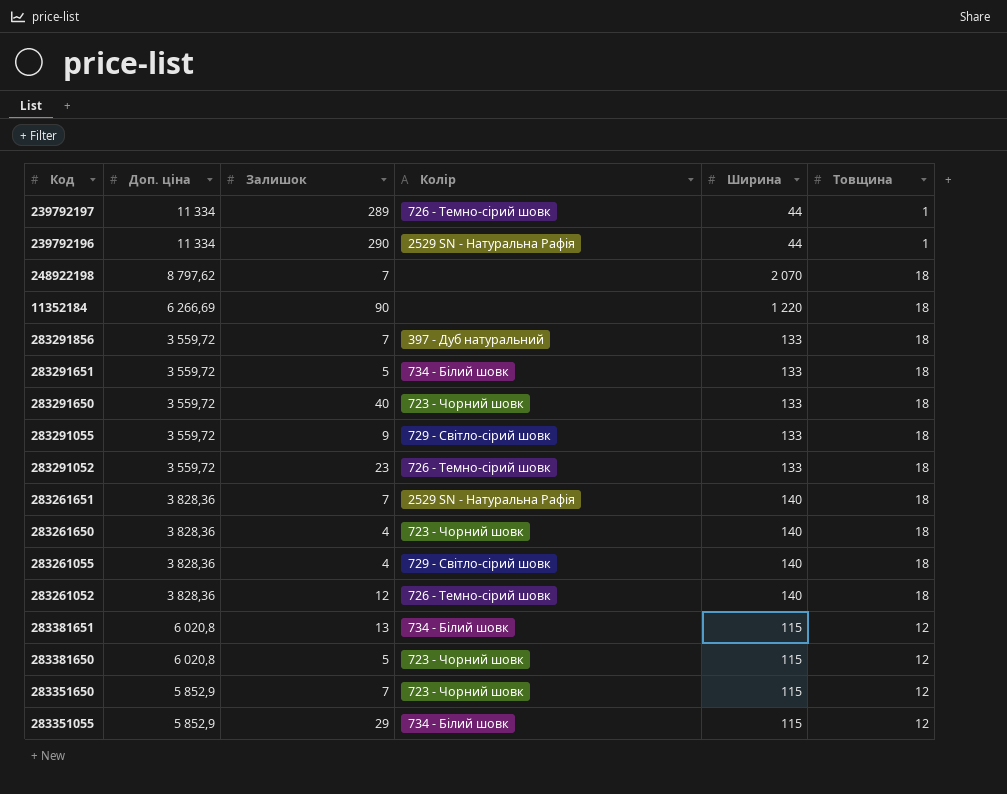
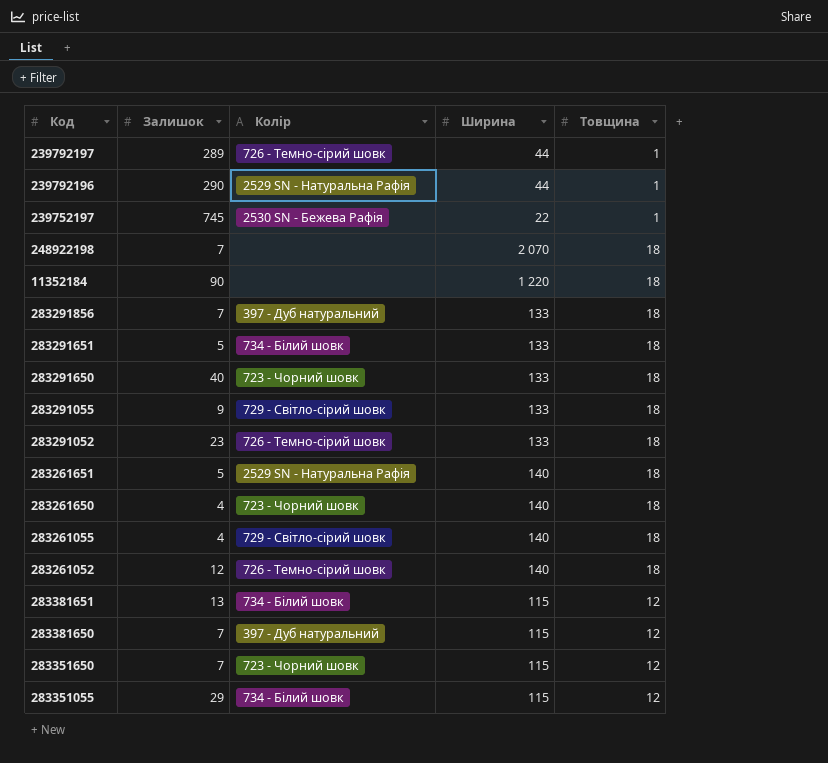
column Доп. ціна | position: 2 -> none
row 239752197: none -> 745 | 2530 SN - Бежева Рафія | 22 | 1
283261651 | Залишок: 7 -> 5
283381650 | Залишок: 5 -> 7
283381650 | Колір: 723 - Чорний шовк -> 397 - Дуб натуральний

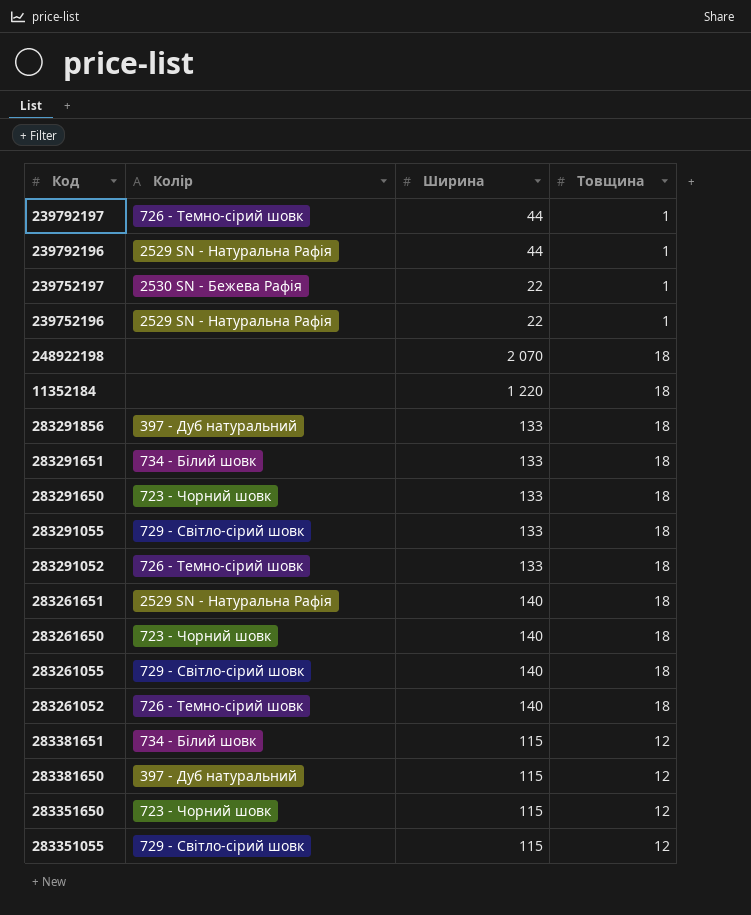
column Залишок | position: 2 -> none
row 239752196: none -> 2529 SN - Натуральна Рафія | 22 | 1
283351055 | Колір: 734 - Білий шовк -> 729 - Світло-сірий шовк

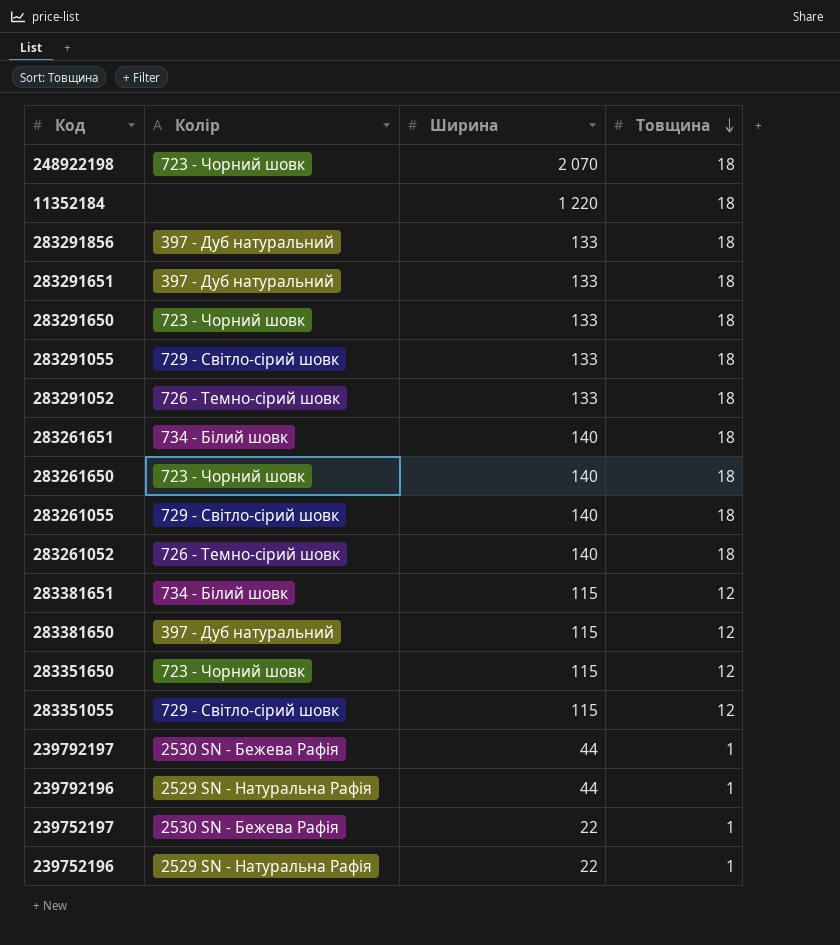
row order: none -> Товщина descending
248922198 | Колір: none -> 723 - Чорний шовк
283291651 | Колір: 734 - Білий шовк -> 397 - Дуб натуральний
283261651 | Колір: 2529 SN - Натуральна Рафія -> 734 - Білий шовк
239792197 | Колір: 726 - Темно-сірий шовк -> 2530 SN - Бежева Рафія

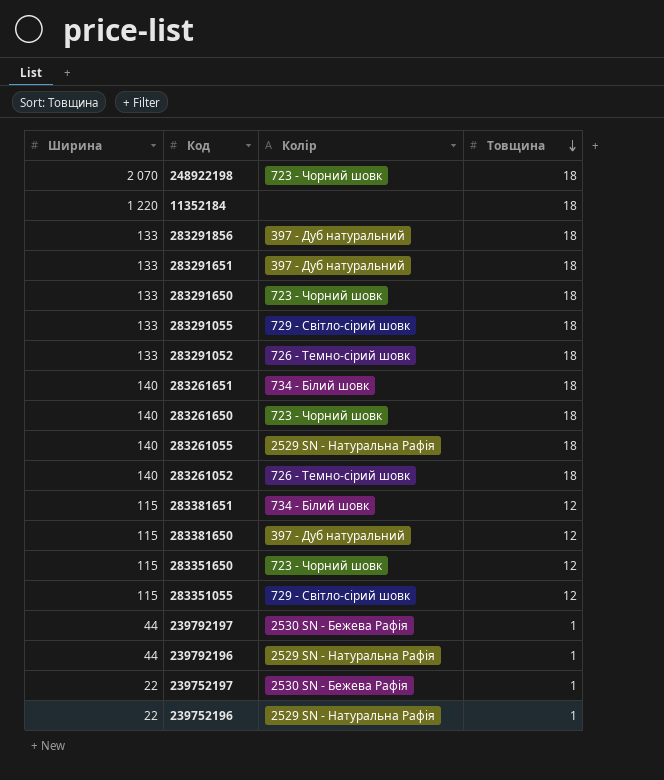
column Ширина | position: 3 -> 1
283261055 | Колір: 729 - Світло-сірий шовк -> 2529 SN - Натуральна Рафія

